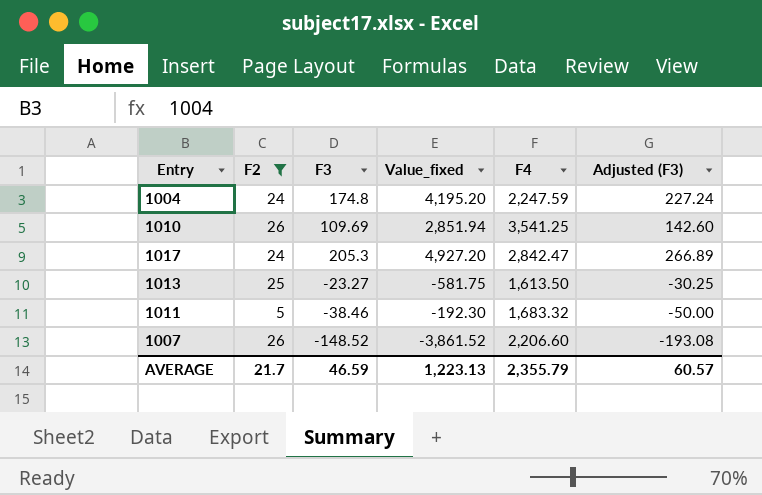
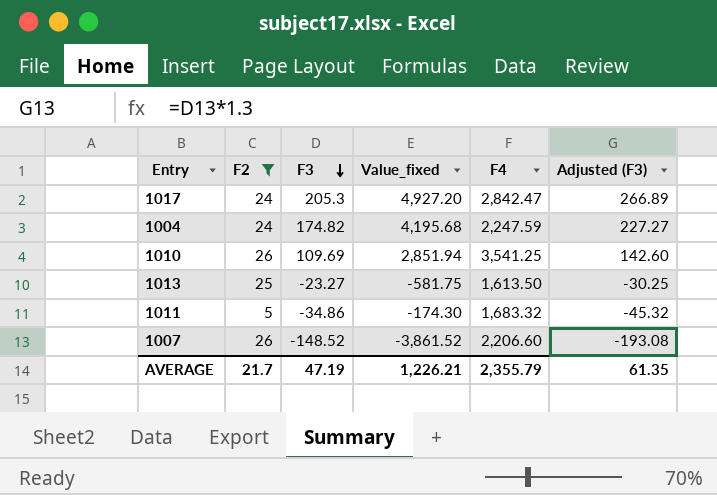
row order: none -> F3 descending
1004 | F3: 174.8 -> 174.82
1004 | Value_fixed: 4,195.20 -> 4,195.68
1004 | Adjusted (F3): 227.24 -> 227.27
1011 | F3: -38.46 -> -34.86
1011 | Value_fixed: -192.30 -> -174.30
1011 | Adjusted (F3): -50.00 -> -45.32
AVERAGE | F3: 46.59 -> 47.19
AVERAGE | Value_fixed: 1,223.13 -> 1,226.21
AVERAGE | Adjusted (F3): 60.57 -> 61.35

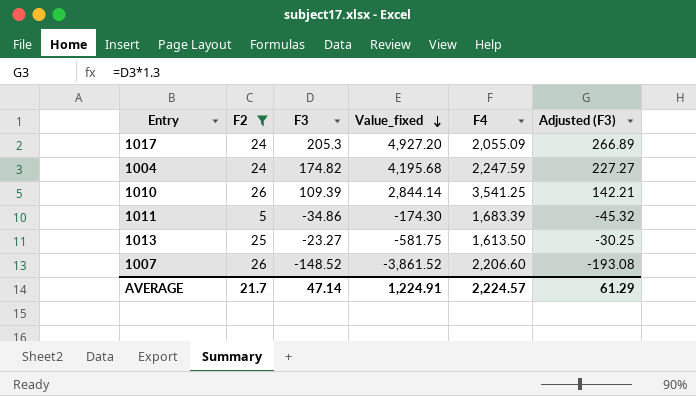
row order: F3 descending -> Value_fixed descending
1017 | F4: 2,842.47 -> 2,055.09
1010 | F3: 109.69 -> 109.39
1010 | Value_fixed: 2,851.94 -> 2,844.14
1010 | Adjusted (F3): 142.60 -> 142.21
1011 | F4: 1,683.32 -> 1,683.39
AVERAGE | F3: 47.19 -> 47.14
AVERAGE | Value_fixed: 1,226.21 -> 1,224.91
AVERAGE | F4: 2,355.79 -> 2,224.57
AVERAGE | Adjusted (F3): 61.35 -> 61.29

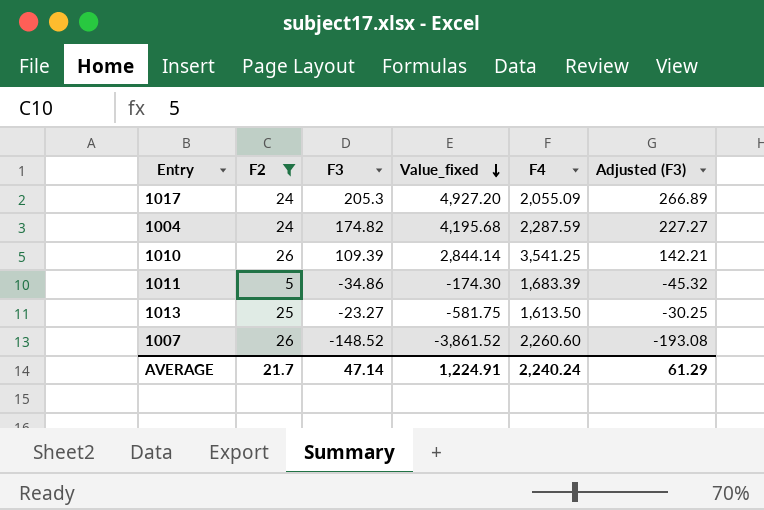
1004 | F4: 2,247.59 -> 2,287.59
1007 | F4: 2,206.60 -> 2,260.60
AVERAGE | F4: 2,224.57 -> 2,240.24

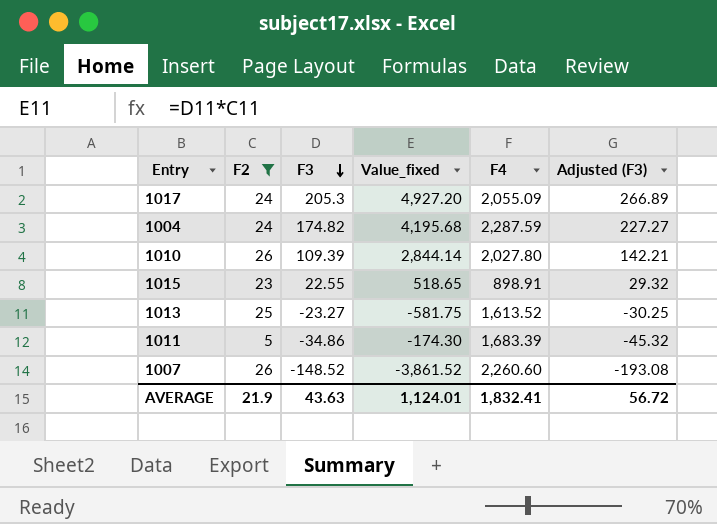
row order: Value_fixed descending -> F3 descending
1010 | F4: 3,541.25 -> 2,027.80
row 1015: none -> 23 | 22.55 | 518.65 | 898.91 | 29.32
1013 | F4: 1,613.50 -> 1,613.52
AVERAGE | F2: 21.7 -> 21.9
AVERAGE | F3: 47.14 -> 43.63
AVERAGE | Value_fixed: 1,224.91 -> 1,124.01
AVERAGE | F4: 2,240.24 -> 1,832.41
AVERAGE | Adjusted (F3): 61.29 -> 56.72

